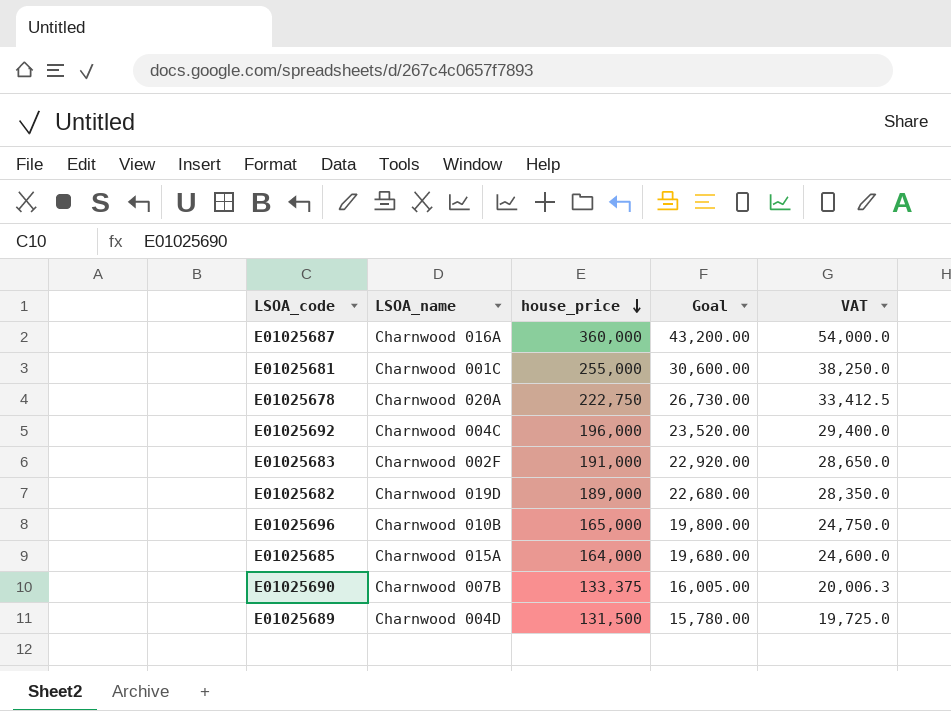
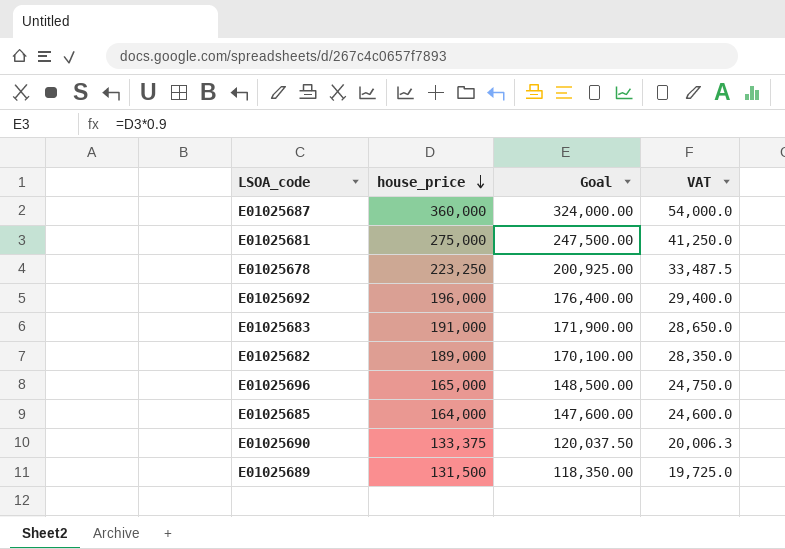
column LSOA_name | position: 2 -> none
column Goal | formula: [house_price] * 0.12 -> [house_price] * 0.9
E01025681 | house_price: 255,000 -> 275,000
E01025681 | VAT: 38,250.0 -> 41,250.0
E01025678 | house_price: 222,750 -> 223,250
E01025678 | VAT: 33,412.5 -> 33,487.5

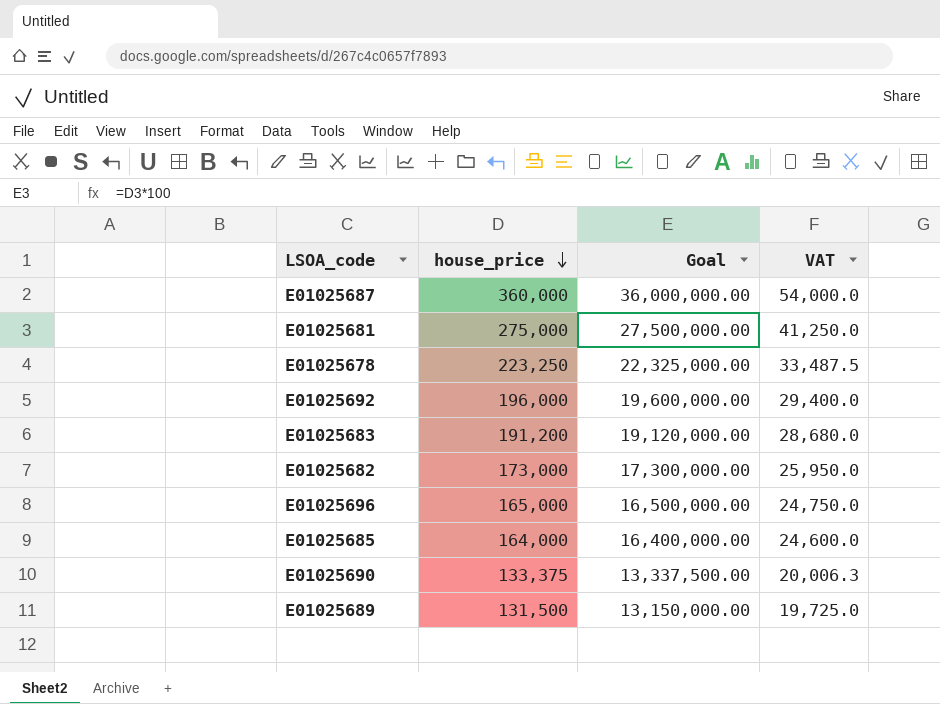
column Goal | formula: [house_price] * 0.9 -> [house_price] * 100
E01025683 | house_price: 191,000 -> 191,200
E01025683 | VAT: 28,650.0 -> 28,680.0
E01025682 | house_price: 189,000 -> 173,000
E01025682 | VAT: 28,350.0 -> 25,950.0

